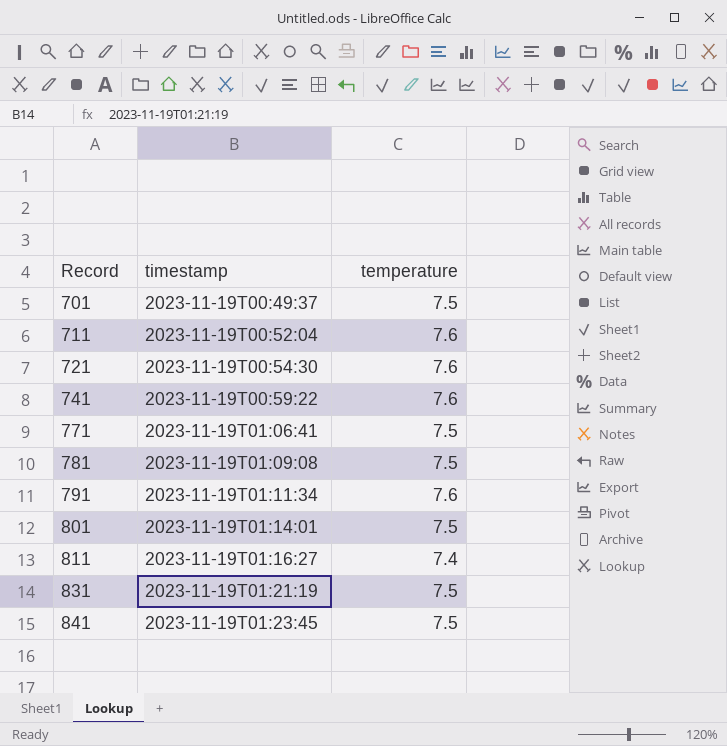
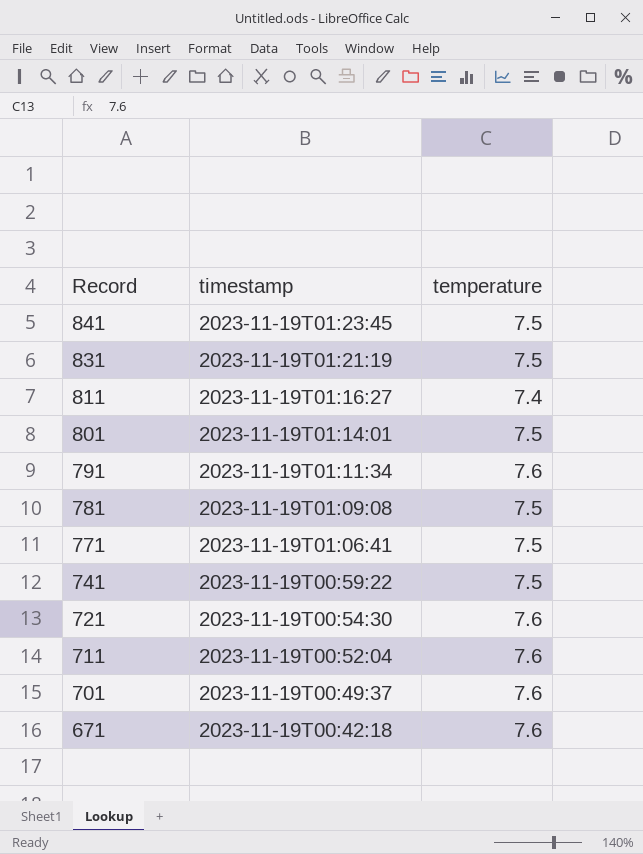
row order: Record ascending -> Record descending
741 | temperature: 7.6 -> 7.5
701 | temperature: 7.5 -> 7.6
row 671: none -> 2023-11-19T00:42:18 | 7.6

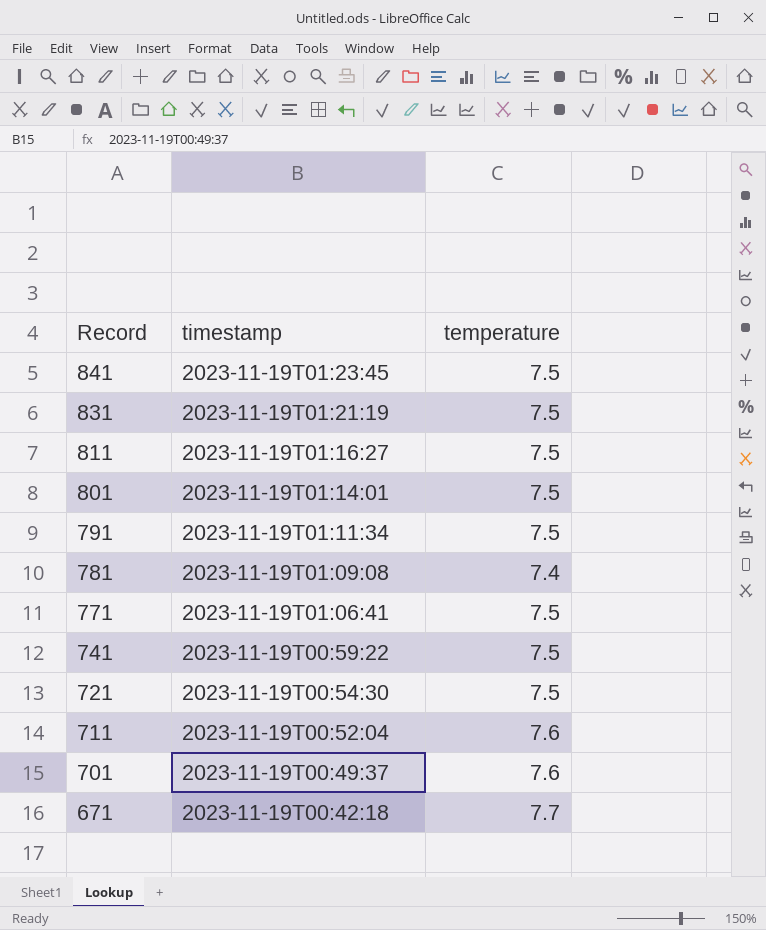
811 | temperature: 7.4 -> 7.5
791 | temperature: 7.6 -> 7.5
781 | temperature: 7.5 -> 7.4
721 | temperature: 7.6 -> 7.5
671 | temperature: 7.6 -> 7.7

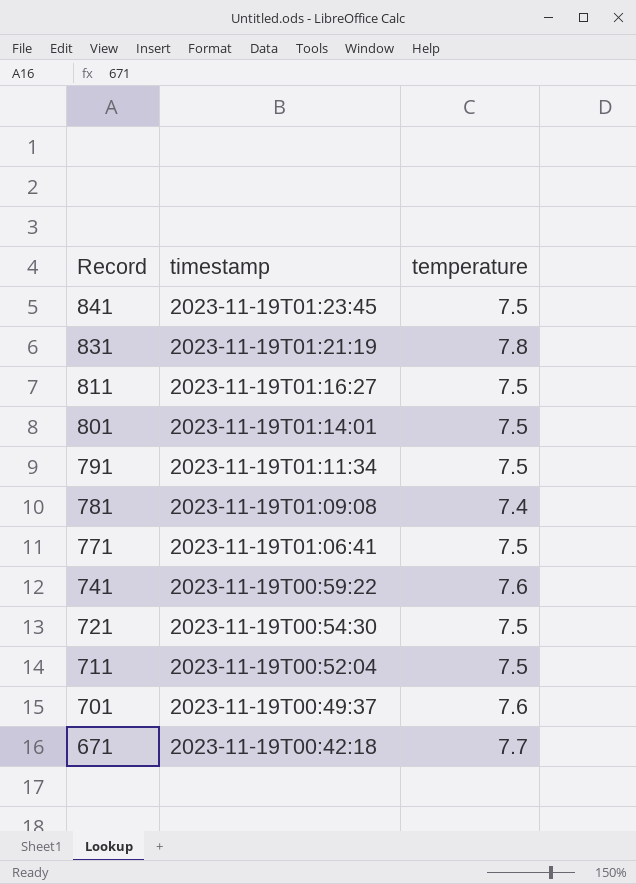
831 | temperature: 7.5 -> 7.8
741 | temperature: 7.5 -> 7.6
711 | temperature: 7.6 -> 7.5

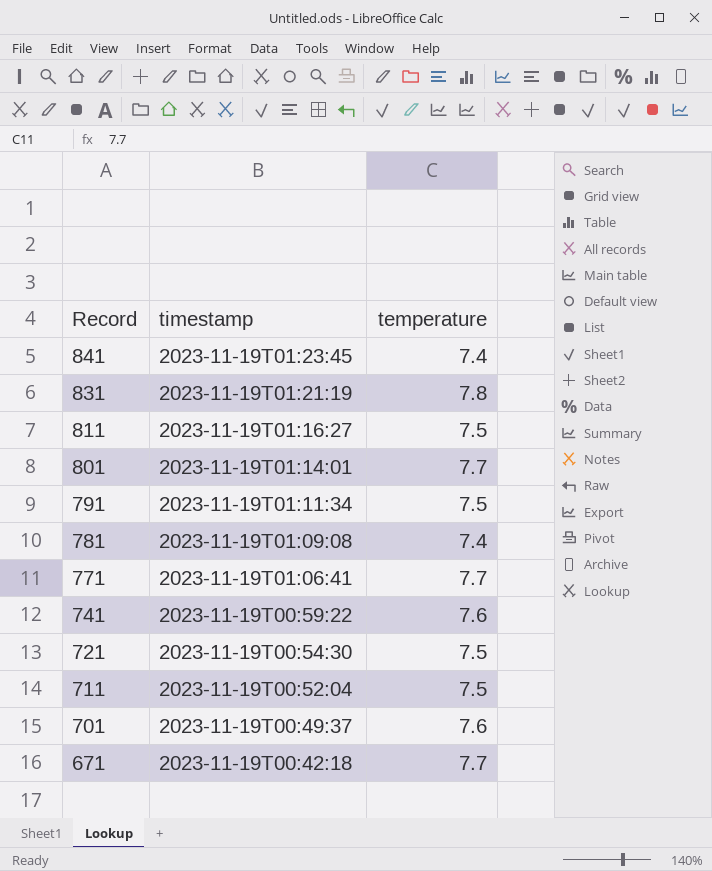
841 | temperature: 7.5 -> 7.4
801 | temperature: 7.5 -> 7.7
771 | temperature: 7.5 -> 7.7

